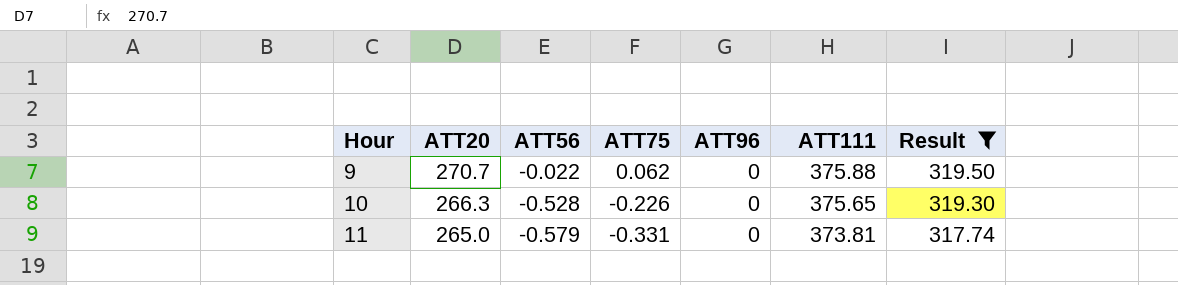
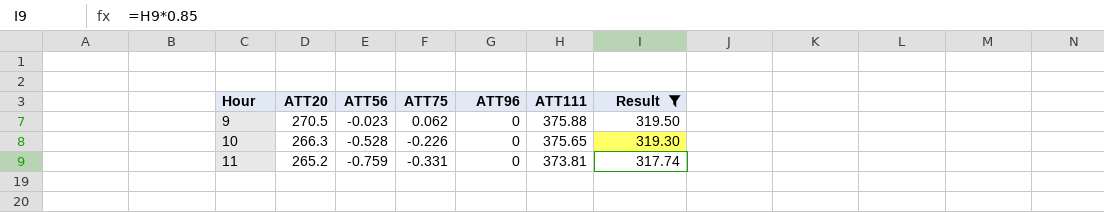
9 | ATT20: 270.7 -> 270.5
9 | ATT56: -0.022 -> -0.023
11 | ATT20: 265.0 -> 265.2
11 | ATT56: -0.579 -> -0.759

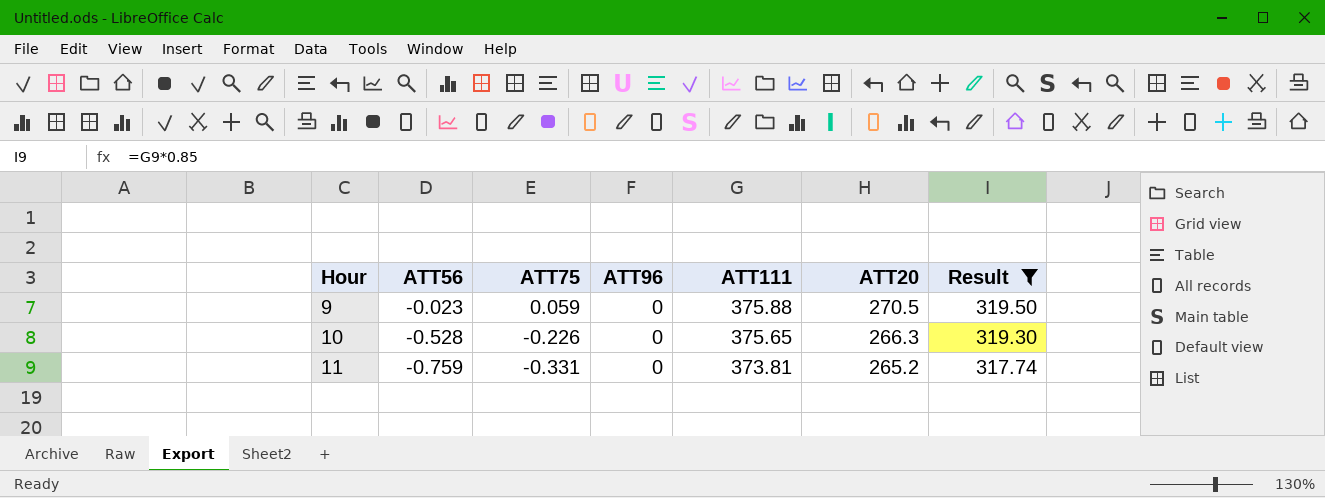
column ATT20 | position: 2 -> 6
9 | ATT75: 0.062 -> 0.059

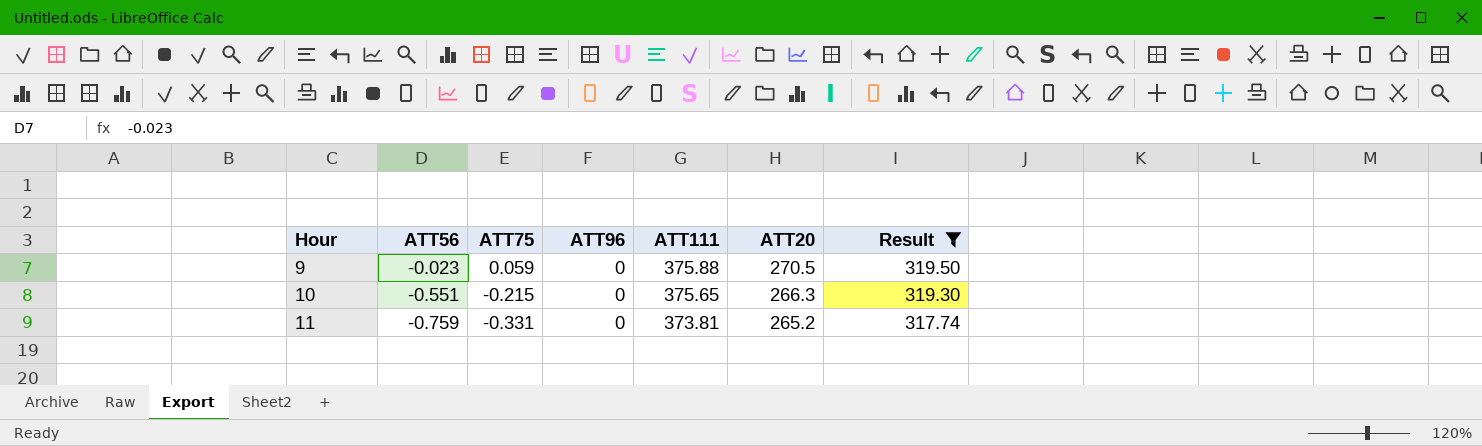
10 | ATT56: -0.528 -> -0.551
10 | ATT75: -0.226 -> -0.215

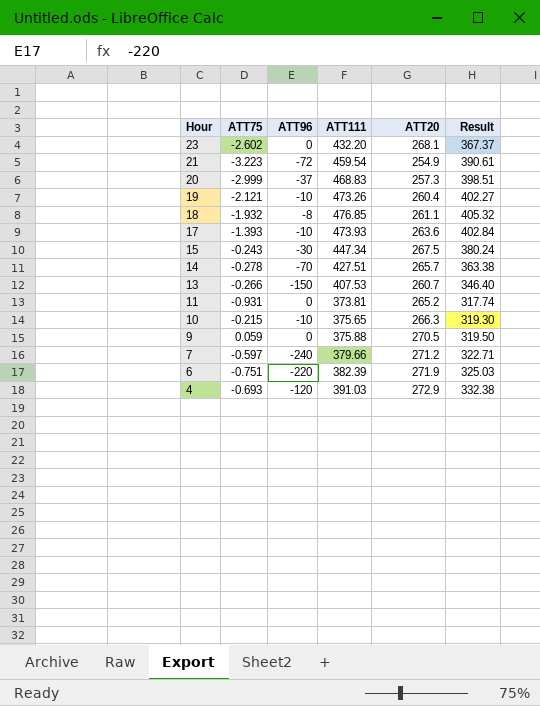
filter: Result <= 319.50 -> none
row order: Hour ascending -> Hour descending
column ATT56 | position: 2 -> none
11 | ATT75: -0.331 -> -0.931
10 | ATT96: 0 -> -10

